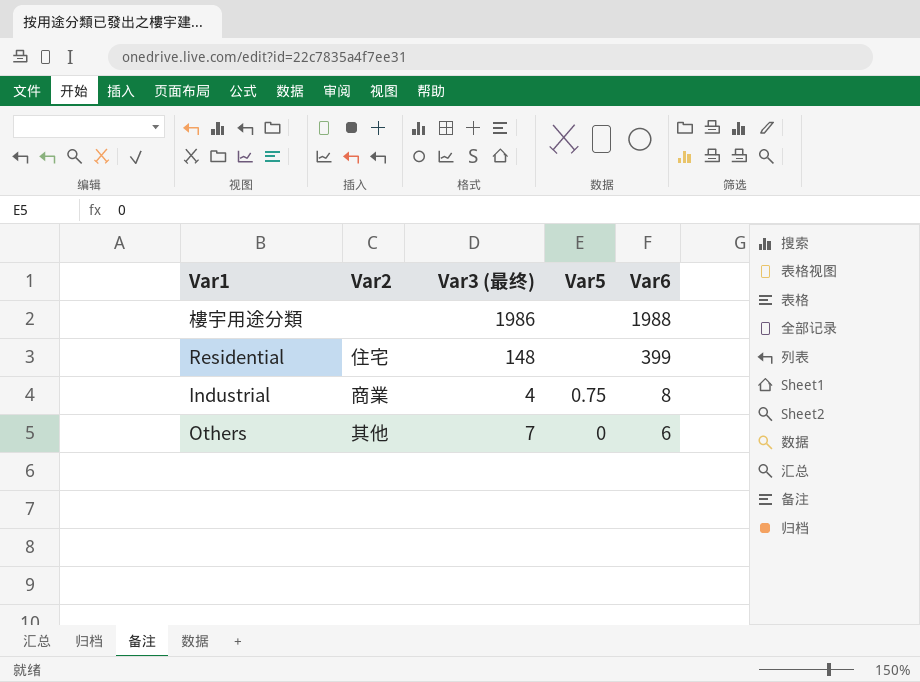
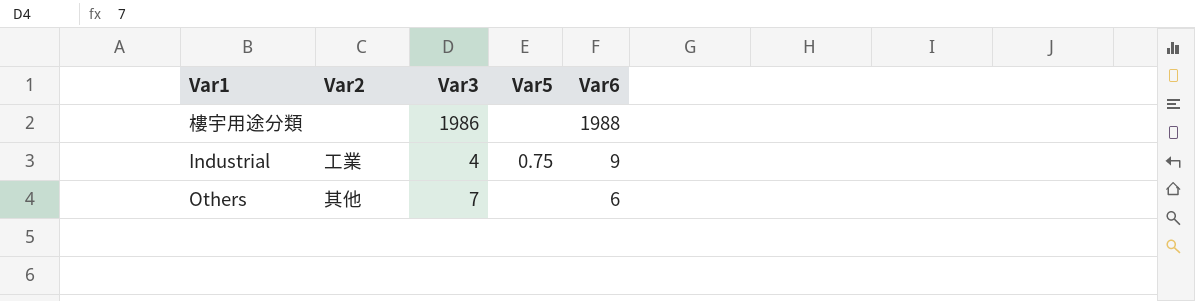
column name: Var3 (最终) -> Var3
row Residential: 住宅 | 148 | none | 399 -> none
Industrial | Var2: 商業 -> 工業
Industrial | Var6: 8 -> 9
Others | Var5: 0 -> none

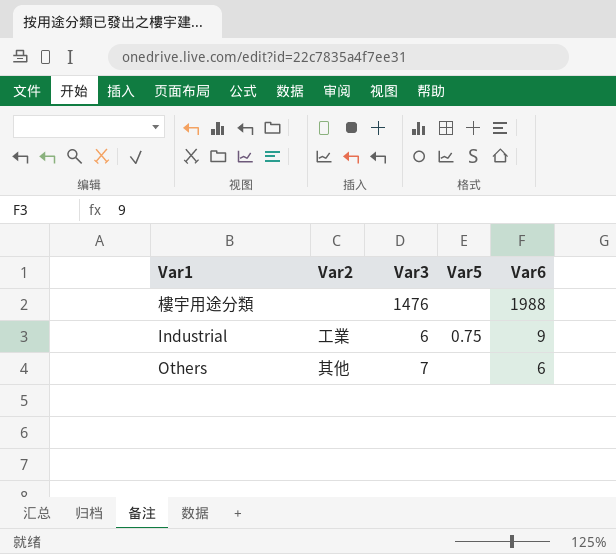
樓宇用途分類 | Var3: 1986 -> 1476
Industrial | Var3: 4 -> 6

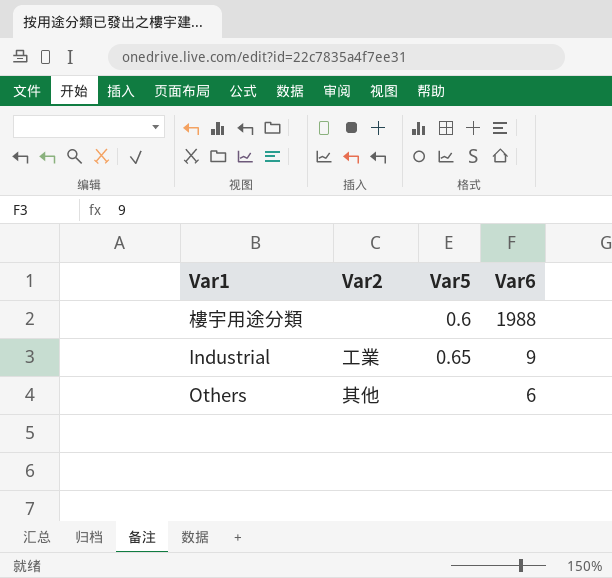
column Var3 | position: 3 -> none
樓宇用途分類 | Var5: none -> 0.6
Industrial | Var5: 0.75 -> 0.65

